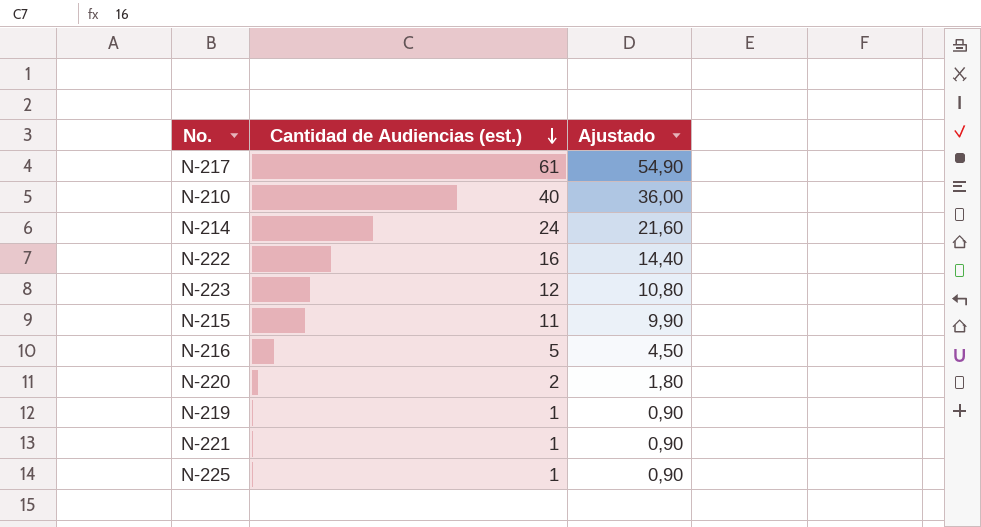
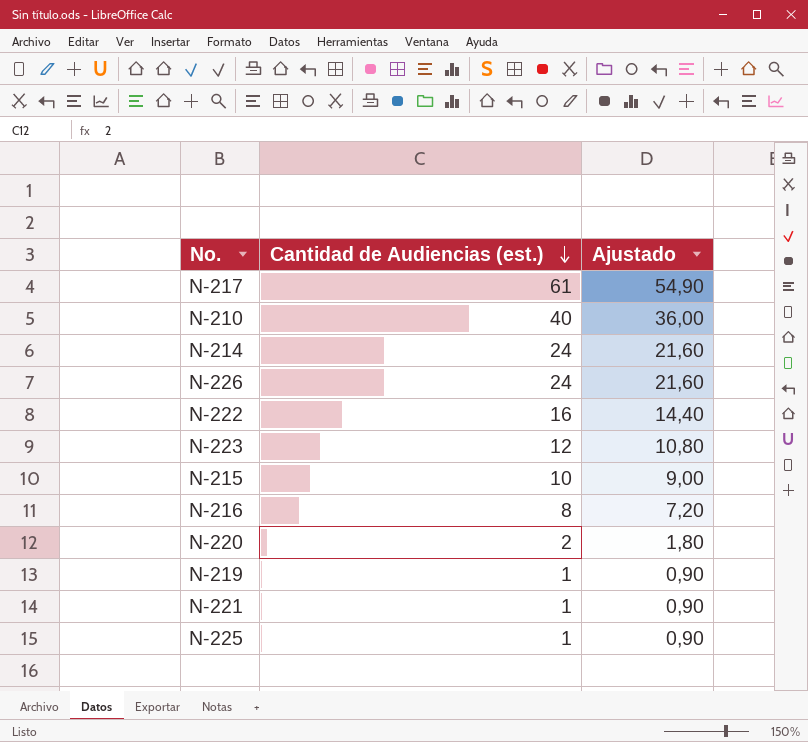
row N-226: none -> 24 | 21,60
N-215 | Cantidad de Audiencias (est.): 11 -> 10
N-215 | Ajustado: 9,90 -> 9,00
N-216 | Cantidad de Audiencias (est.): 5 -> 8
N-216 | Ajustado: 4,50 -> 7,20

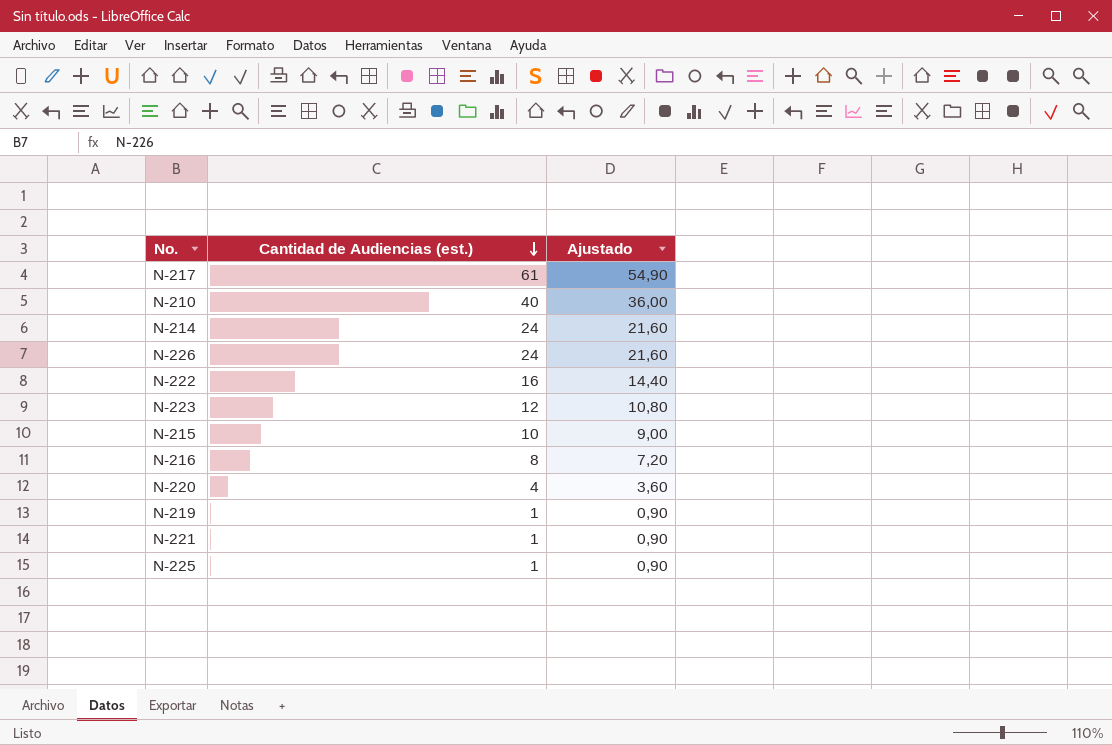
N-220 | Cantidad de Audiencias (est.): 2 -> 4
N-220 | Ajustado: 1,80 -> 3,60

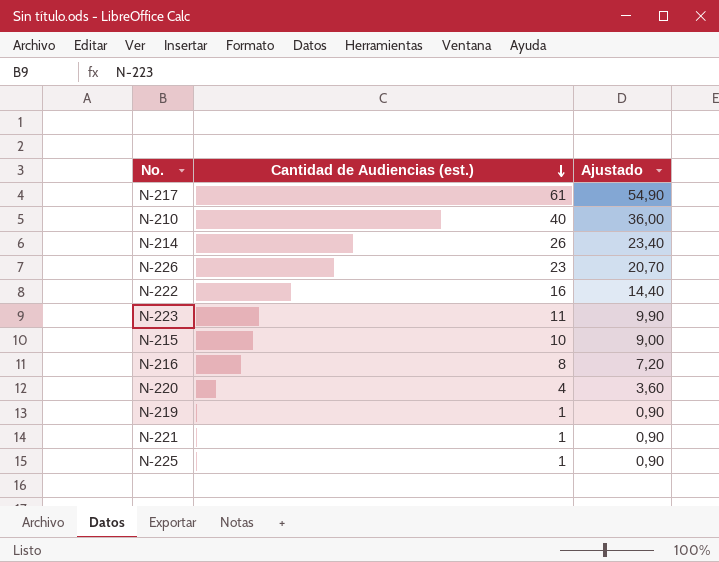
N-214 | Cantidad de Audiencias (est.): 24 -> 26
N-214 | Ajustado: 21,60 -> 23,40
N-226 | Cantidad de Audiencias (est.): 24 -> 23
N-226 | Ajustado: 21,60 -> 20,70
N-223 | Cantidad de Audiencias (est.): 12 -> 11
N-223 | Ajustado: 10,80 -> 9,90

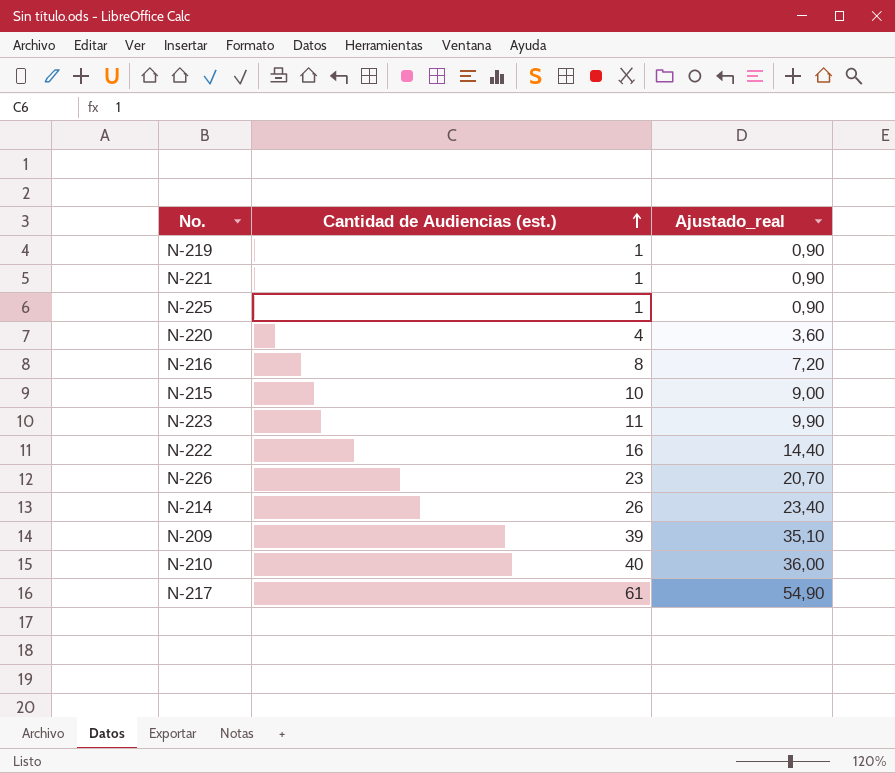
row order: Cantidad de Audiencias (est.) descending -> Cantidad de Audiencias (est.) ascending
column name: Ajustado -> Ajustado_real
row N-209: none -> 39 | 35,10

